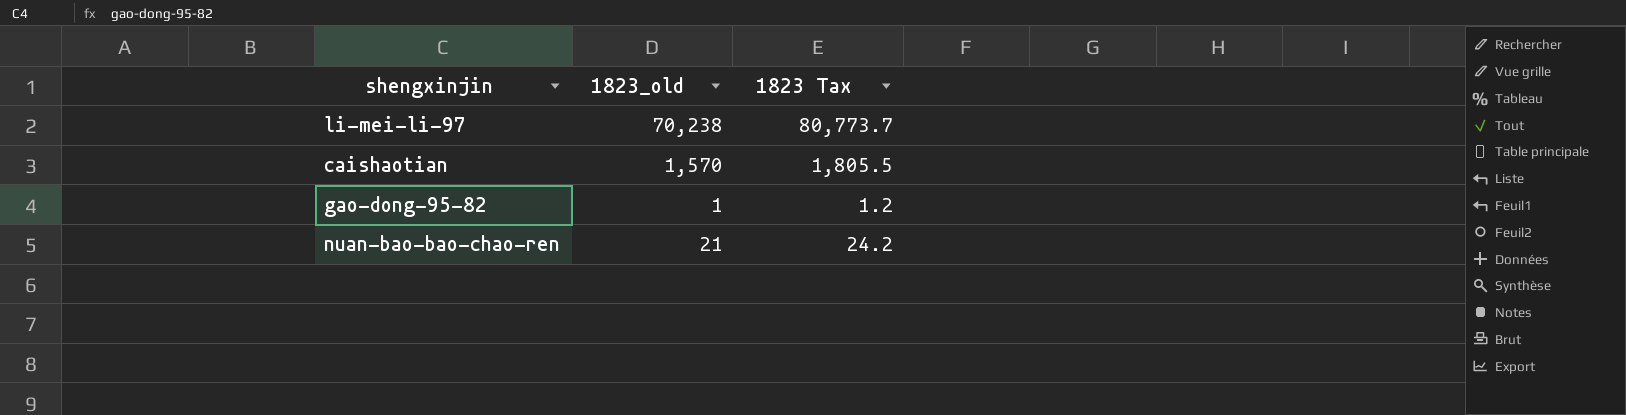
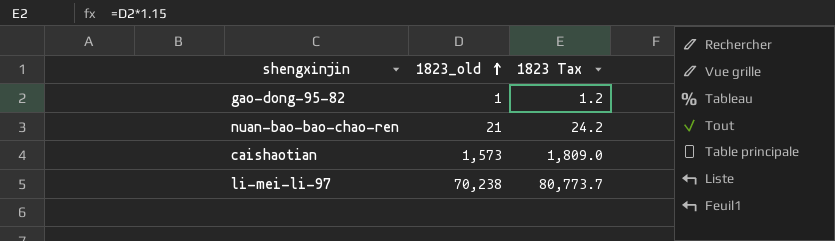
row order: none -> 1823_old ascending
caishaotian | 1823_old: 1,570 -> 1,573
caishaotian | 1823 Tax: 1,805.5 -> 1,809.0

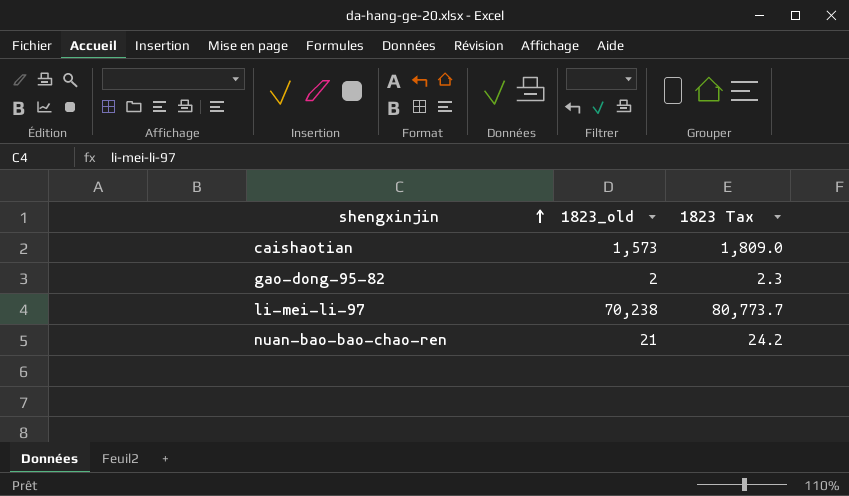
row order: 1823_old ascending -> shengxinjin ascending
gao-dong-95-82 | 1823_old: 1 -> 2
gao-dong-95-82 | 1823 Tax: 1.2 -> 2.3

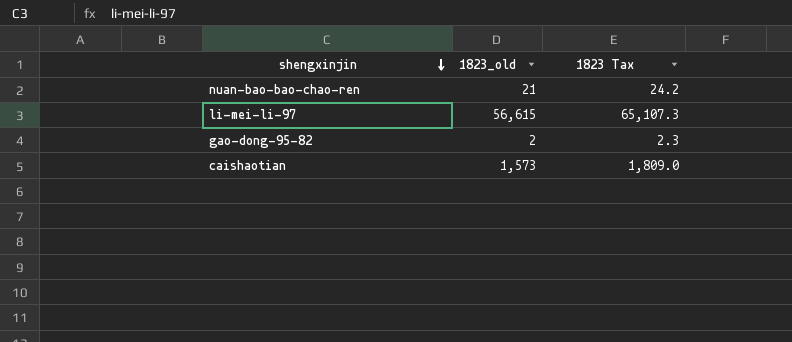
row order: shengxinjin ascending -> shengxinjin descending
li-mei-li-97 | 1823_old: 70,238 -> 56,615
li-mei-li-97 | 1823 Tax: 80,773.7 -> 65,107.3

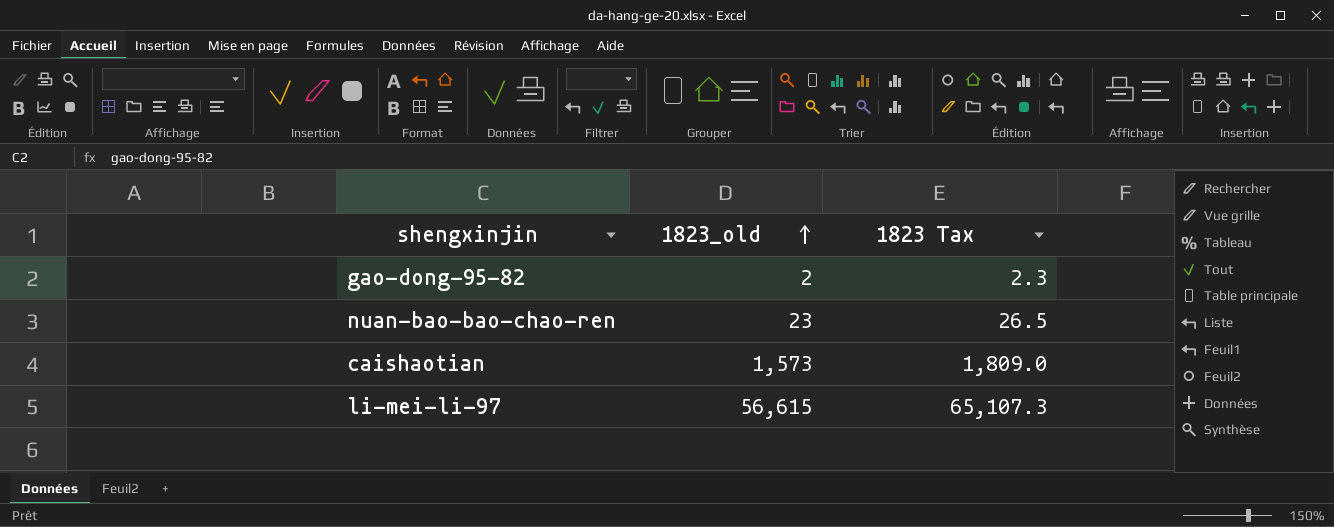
row order: shengxinjin descending -> 1823_old ascending
nuan-bao-bao-chao-ren | 1823_old: 21 -> 23
nuan-bao-bao-chao-ren | 1823 Tax: 24.2 -> 26.5

